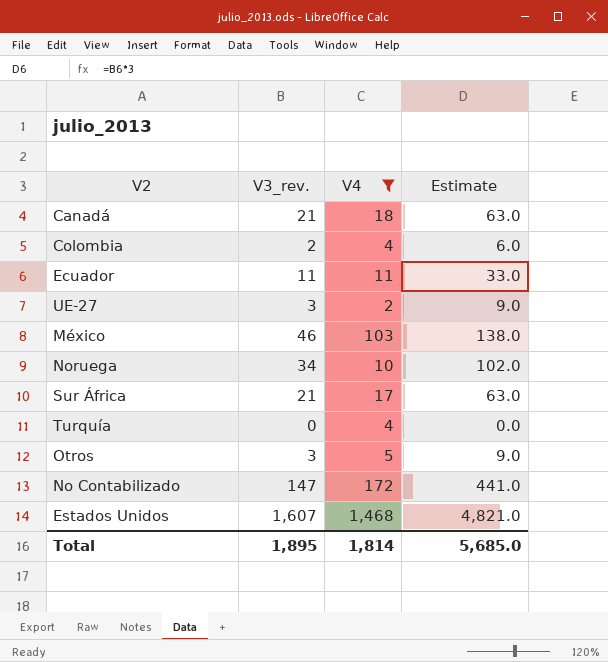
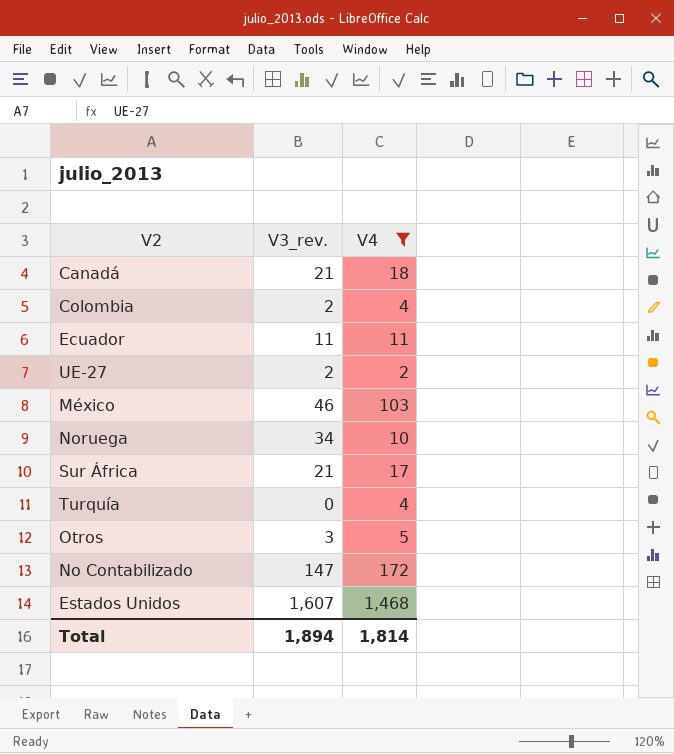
column Estimate | formula: [V3_rev.] * 3 -> none
UE-27 | V3_rev.: 3 -> 2
Total | V3_rev.: 1,895 -> 1,894

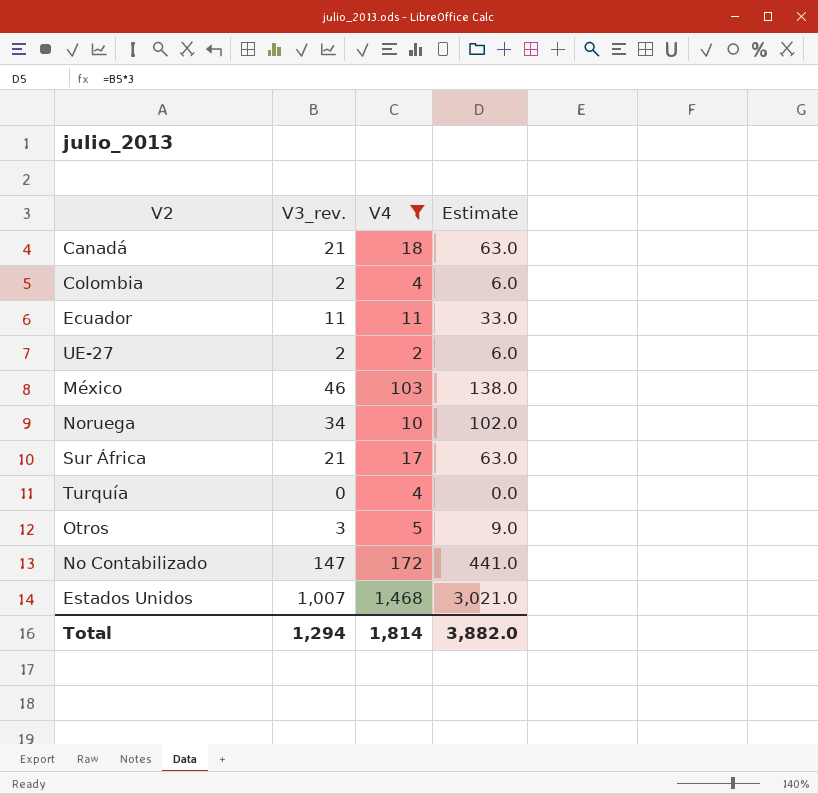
column Estimate | formula: none -> [V3_rev.] * 3
Estados Unidos | V3_rev.: 1,607 -> 1,007
Total | V3_rev.: 1,894 -> 1,294

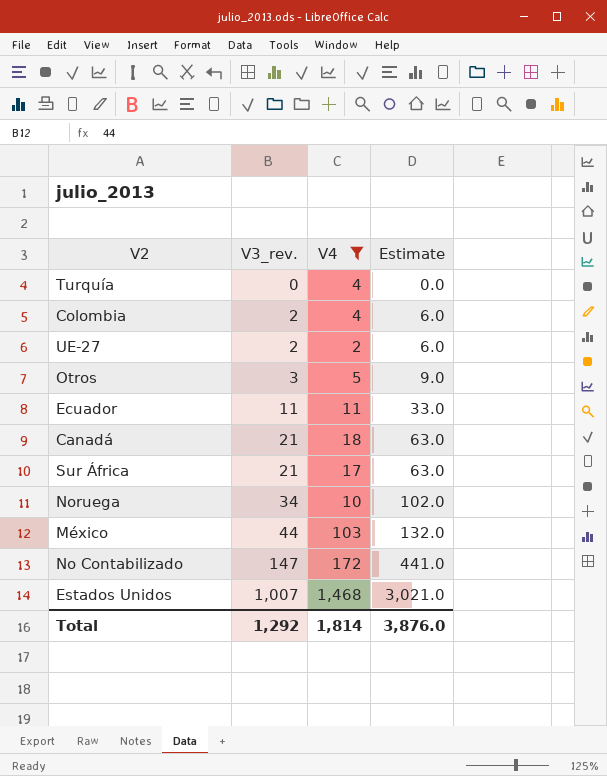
row order: none -> V3_rev. ascending
México | V3_rev.: 46 -> 44
México | Estimate: 138.0 -> 132.0
Total | V3_rev.: 1,294 -> 1,292
Total | Estimate: 3,882.0 -> 3,876.0

